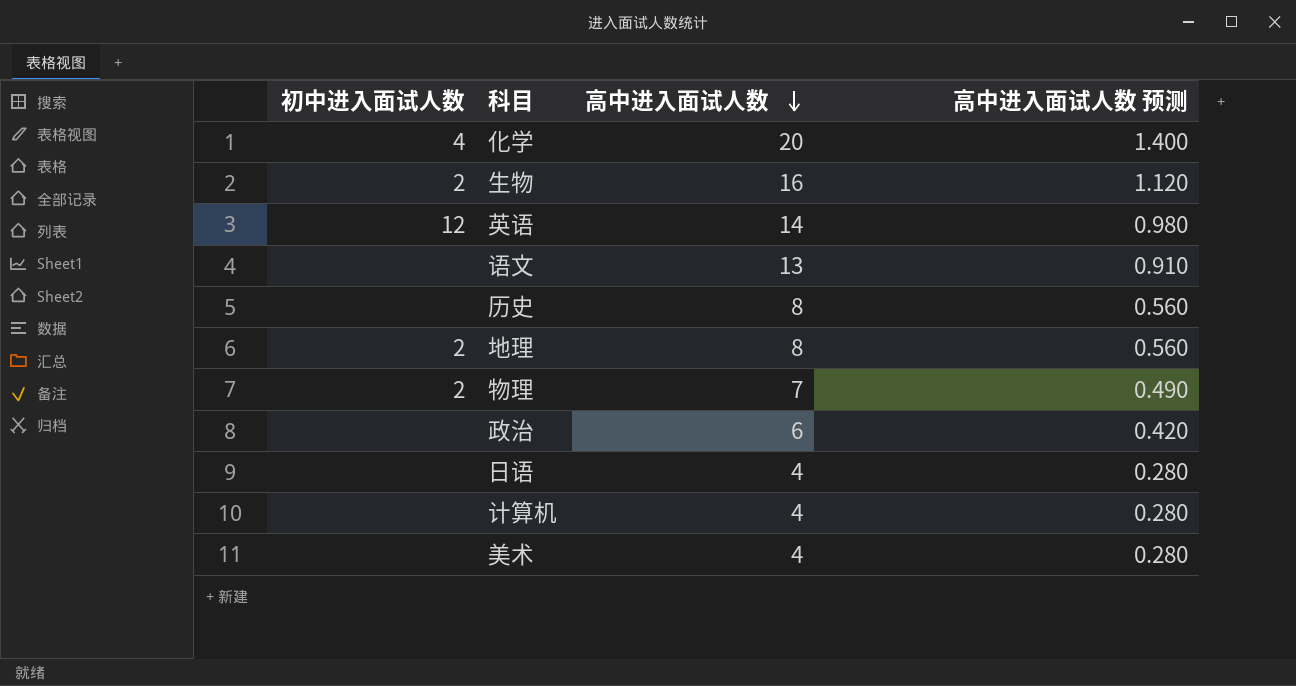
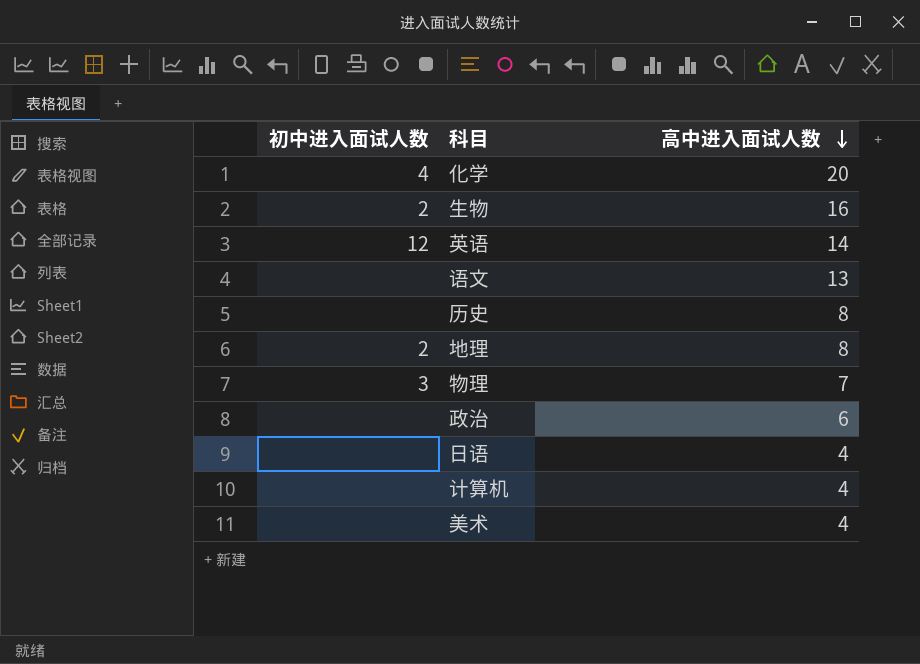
column 高中进入面试人数 预测 | formula: [高中进入面试人数] * 0.07 -> none
物理 | 初中进入面试人数: 2 -> 3

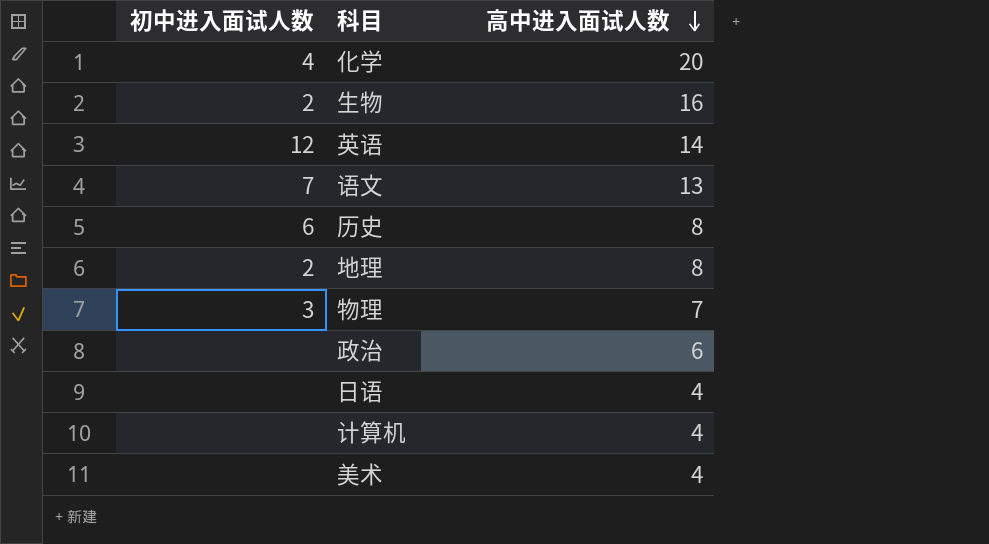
语文 | 初中进入面试人数: none -> 7
历史 | 初中进入面试人数: none -> 6

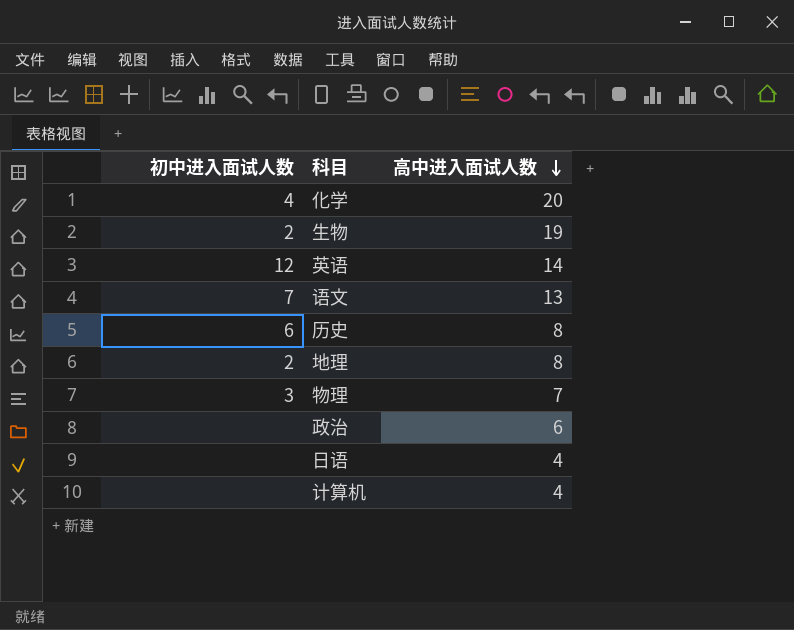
row 美术: none | 4 -> none
生物 | 高中进入面试人数: 16 -> 19

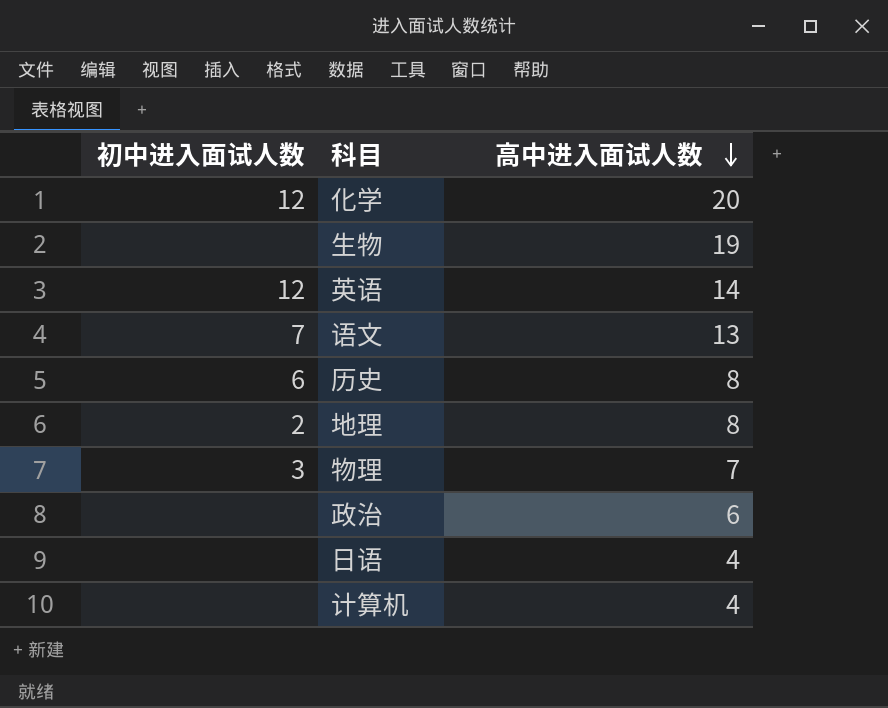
化学 | 初中进入面试人数: 4 -> 12
生物 | 初中进入面试人数: 2 -> none

